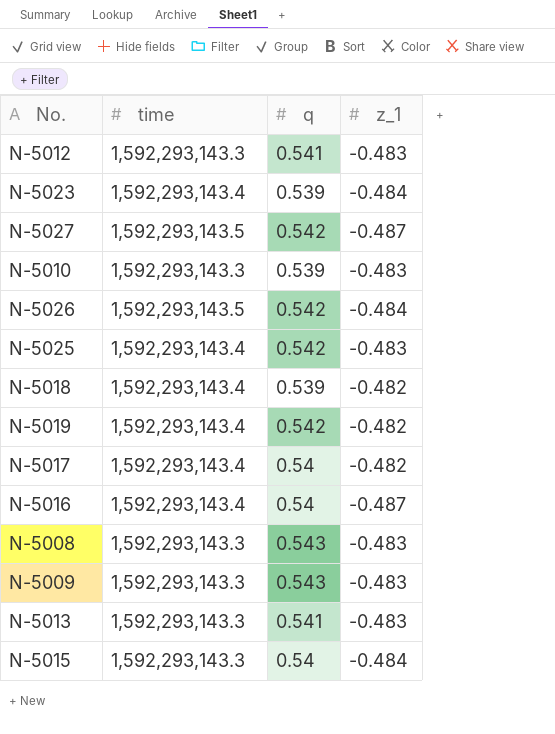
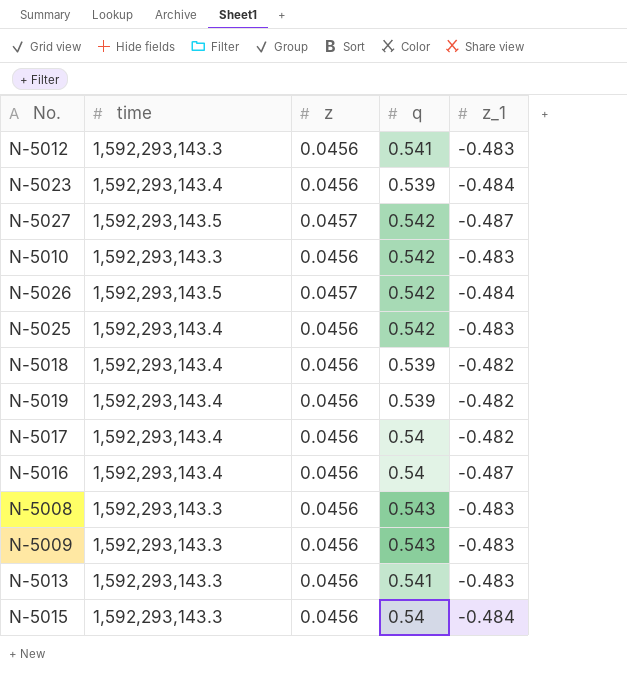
column z | position: none -> 3
N-5010 | q: 0.539 -> 0.542
N-5019 | q: 0.542 -> 0.539

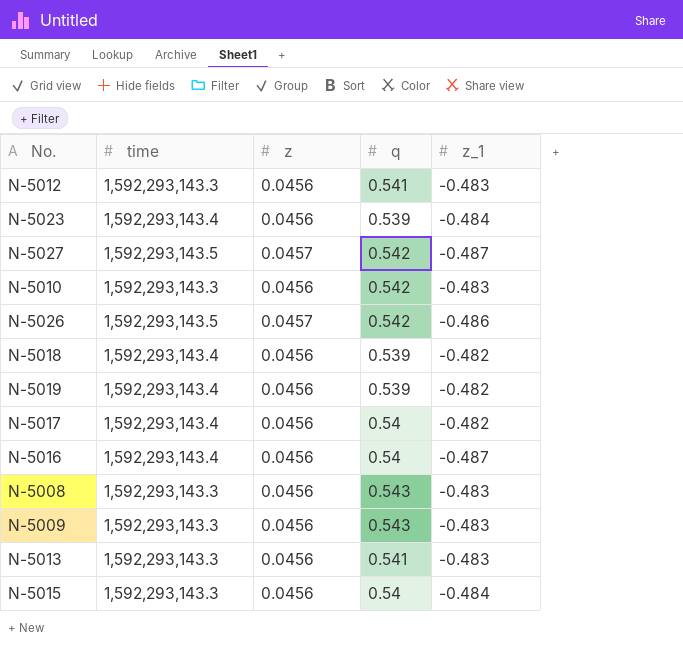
row N-5025: 1,592,293,143.4 | 0.0456 | 0.542 | -0.483 -> none
N-5026 | z_1: -0.484 -> -0.486

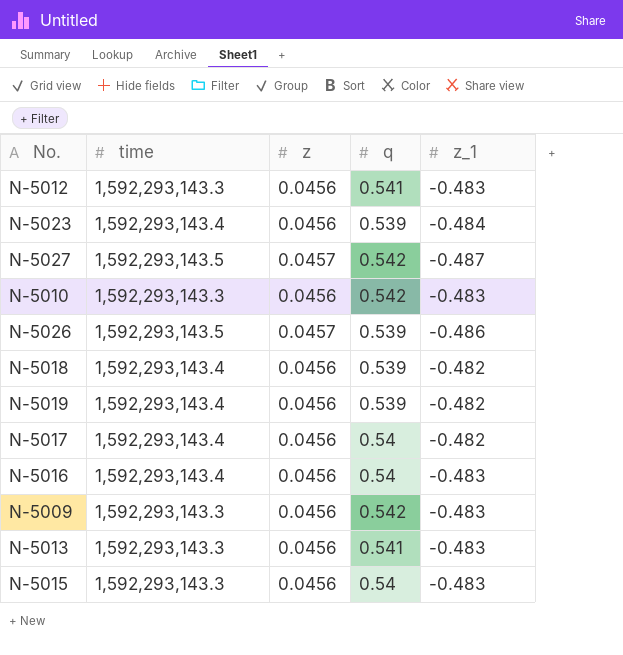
row N-5008: 1,592,293,143.3 | 0.0456 | 0.543 | -0.483 -> none
N-5026 | q: 0.542 -> 0.539
N-5016 | z_1: -0.487 -> -0.483
N-5009 | q: 0.543 -> 0.542
N-5015 | z_1: -0.484 -> -0.483

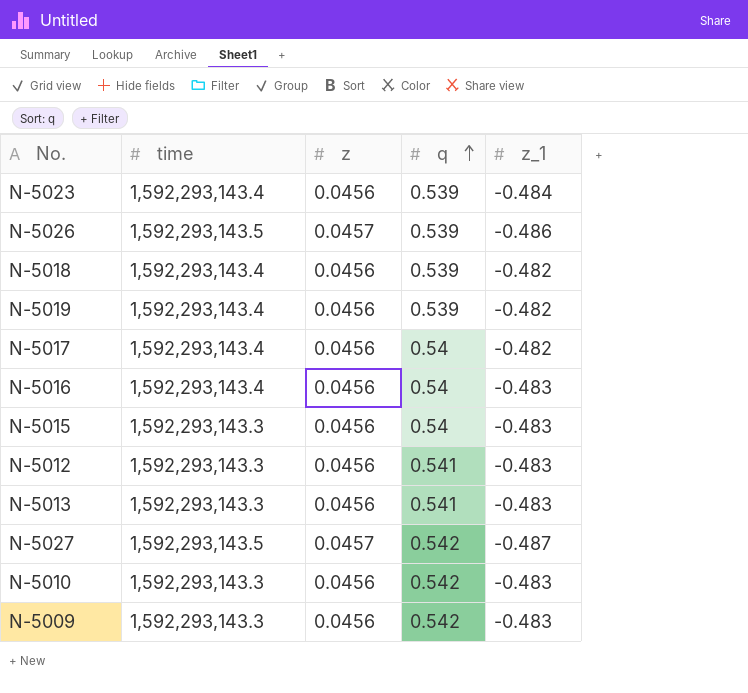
row order: none -> q ascending

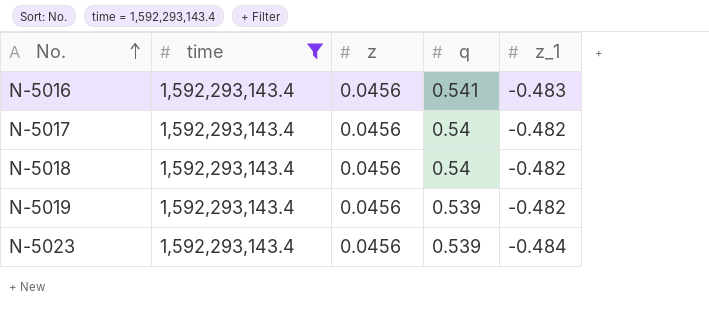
filter: none -> time = 1,592,293,143.4
row order: q ascending -> No. ascending
N-5016 | q: 0.54 -> 0.541
N-5018 | q: 0.539 -> 0.54

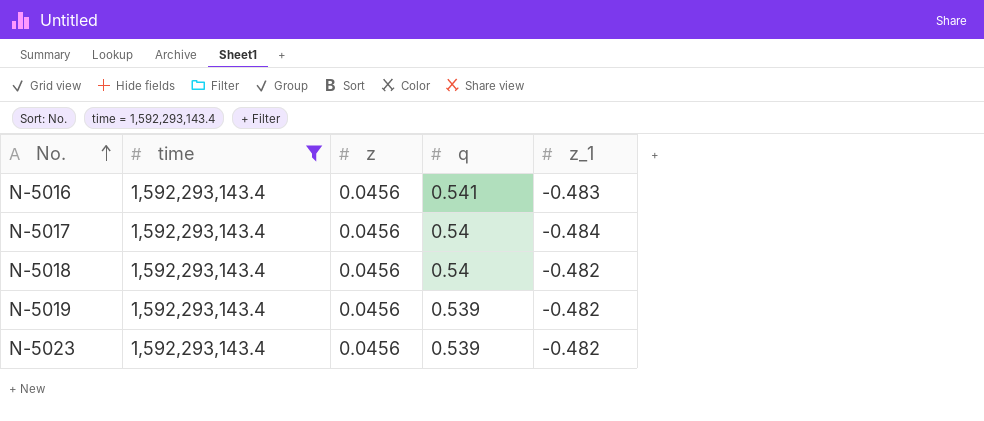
N-5017 | z_1: -0.482 -> -0.484
N-5023 | z_1: -0.484 -> -0.482

